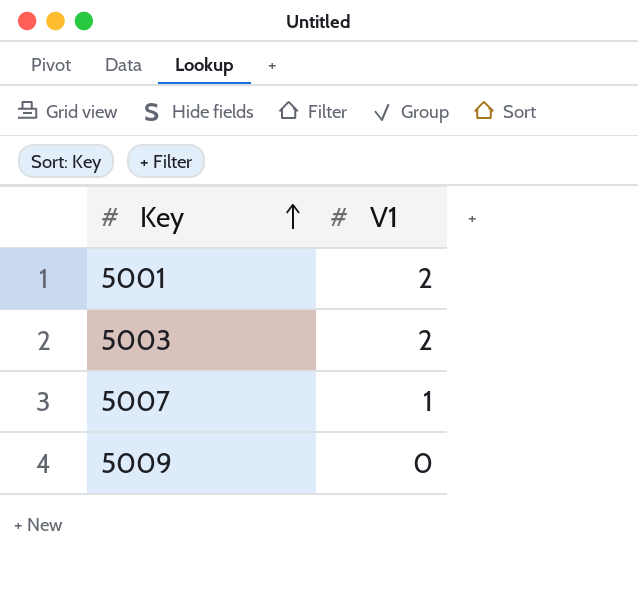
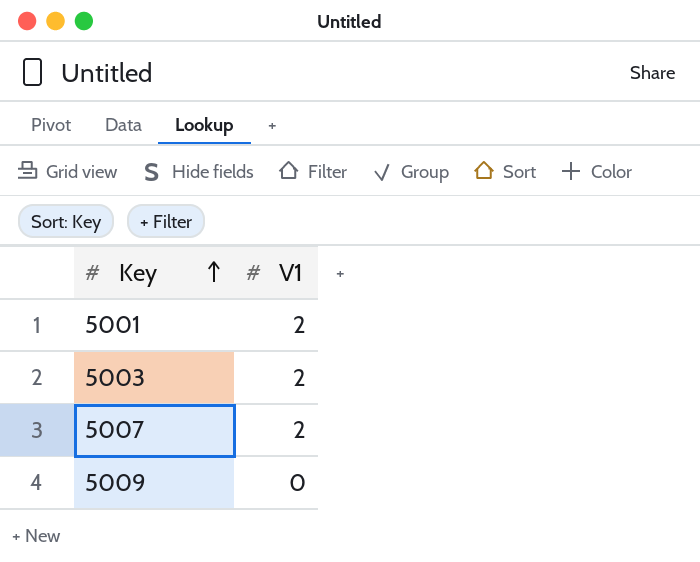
5007 | V1: 1 -> 2

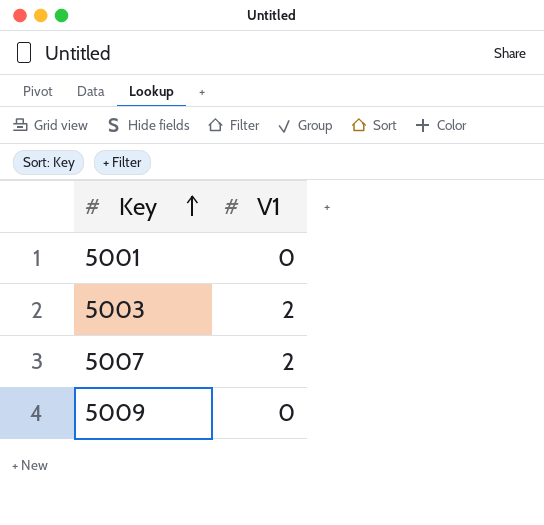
5001 | V1: 2 -> 0

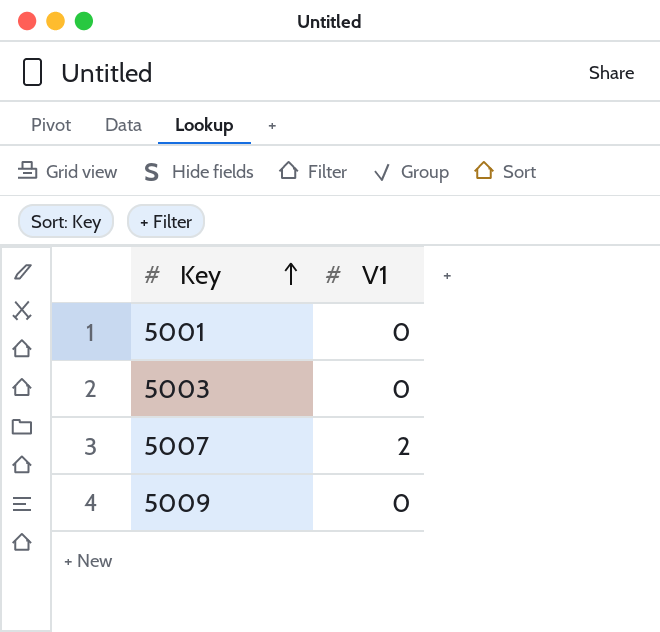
5003 | V1: 2 -> 0

